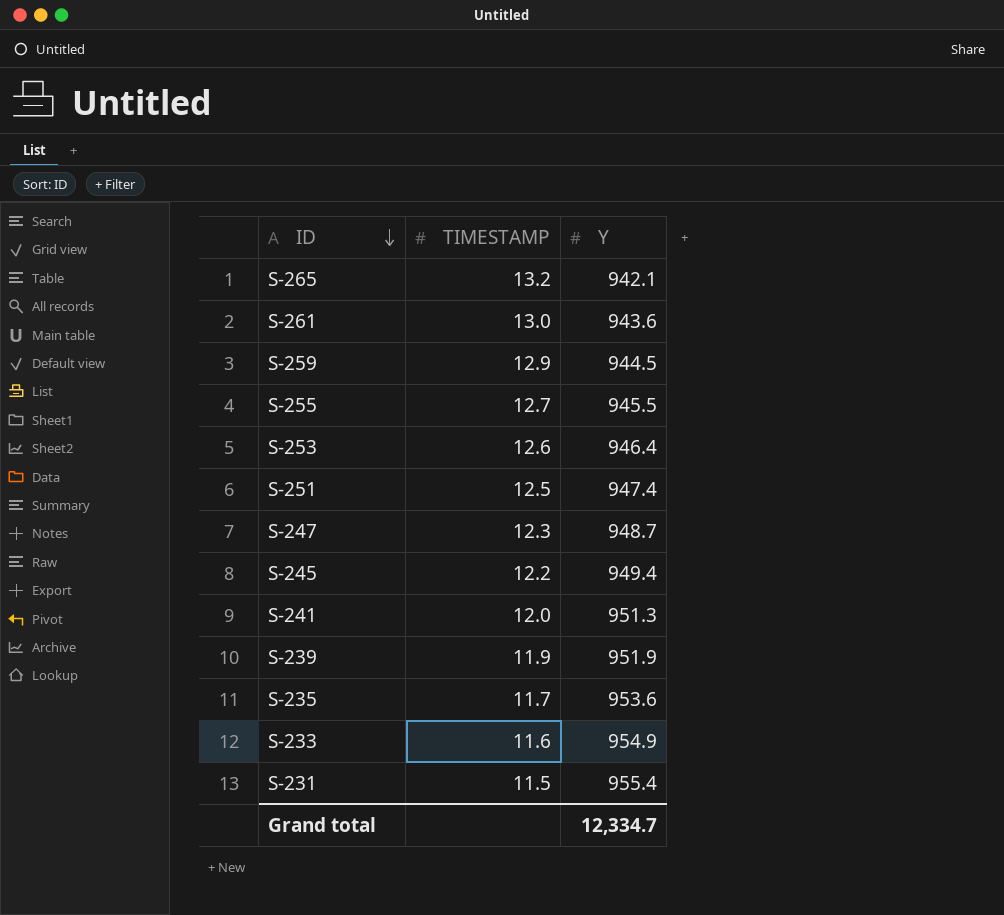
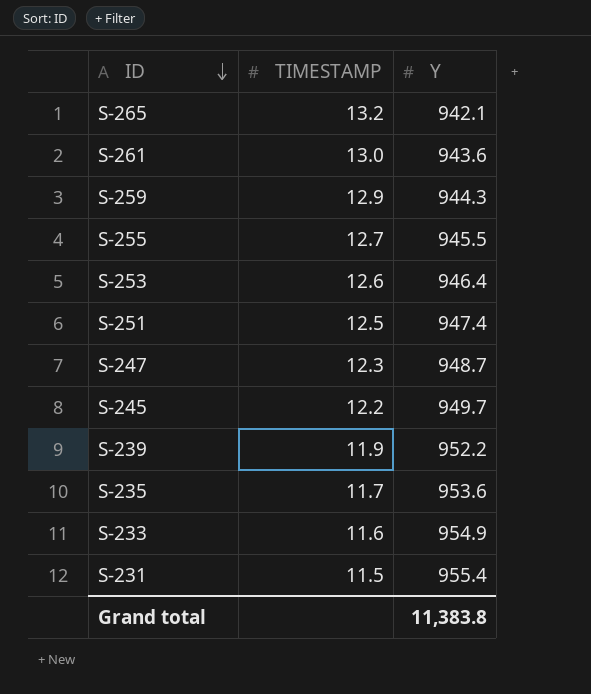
row S-241: 12.0 | 951.3 -> none
S-259 | Y: 944.5 -> 944.3
S-245 | Y: 949.4 -> 949.7
S-239 | Y: 951.9 -> 952.2
Grand total | Y: 12,334.7 -> 11,383.8

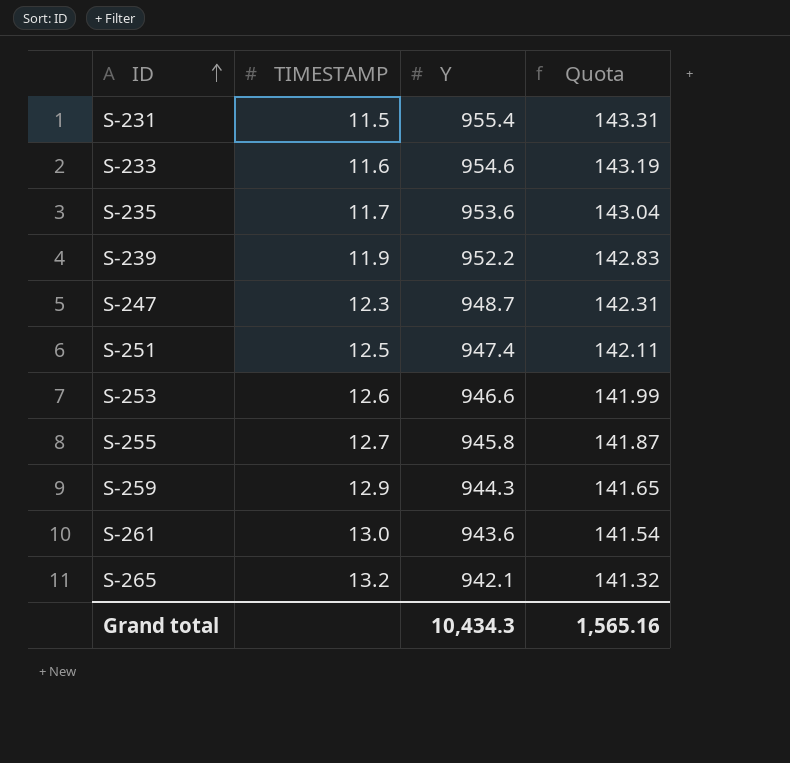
row order: ID descending -> ID ascending
column Quota | formula: none -> [Y] * 0.15
row S-245: 12.2 | 949.7 -> none
S-233 | Y: 954.9 -> 954.6
S-253 | Y: 946.4 -> 946.6
S-255 | Y: 945.5 -> 945.8
Grand total | Y: 11,383.8 -> 10,434.3

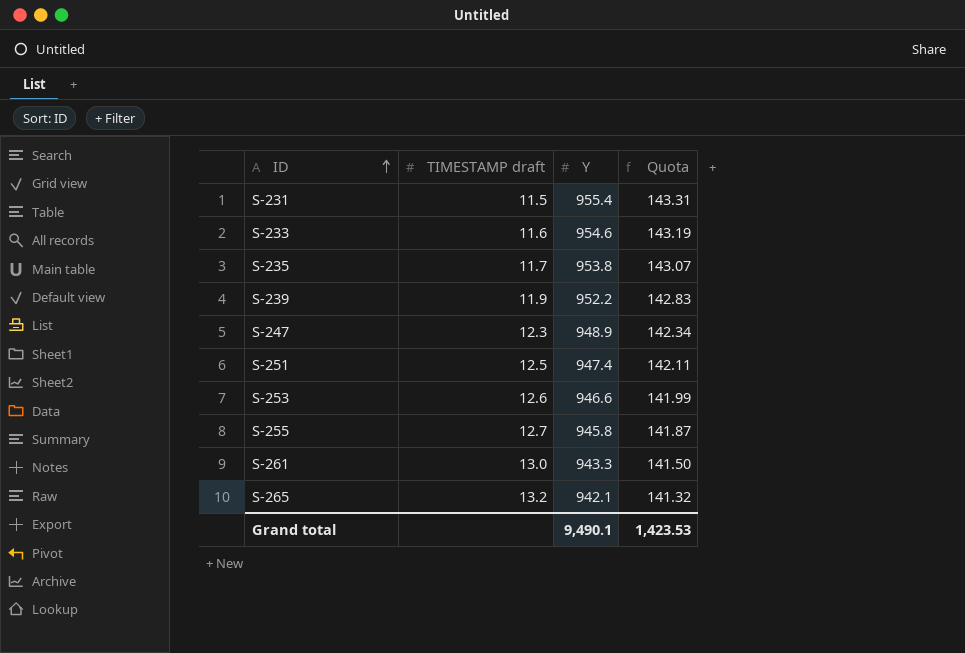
column name: TIMESTAMP -> TIMESTAMP draft
row S-259: 12.9 | 944.3 | 141.65 -> none
S-235 | Y: 953.6 -> 953.8
S-235 | Quota: 143.04 -> 143.07
S-247 | Y: 948.7 -> 948.9
S-247 | Quota: 142.31 -> 142.34
S-261 | Y: 943.6 -> 943.3
S-261 | Quota: 141.54 -> 141.50
Grand total | Y: 10,434.3 -> 9,490.1
Grand total | Quota: 1,565.16 -> 1,423.53

